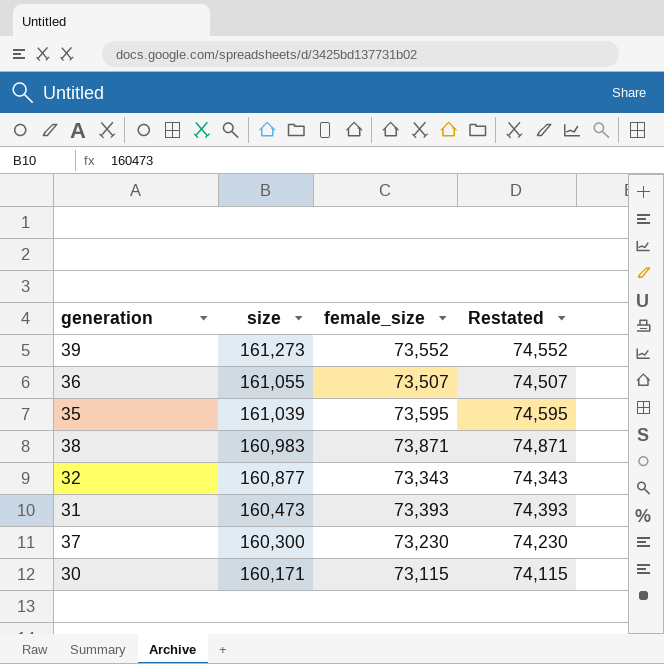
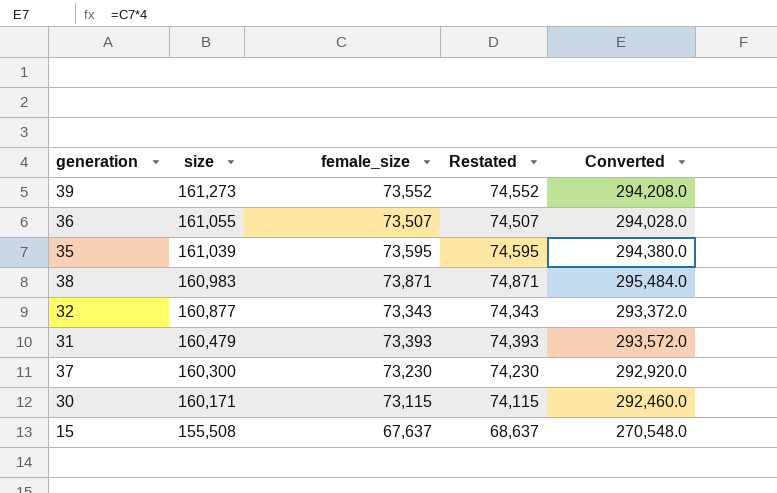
column Converted | formula: none -> [female_size] * 4
31 | size: 160,473 -> 160,479
row 15: none -> 155,508 | 67,637 | 68,637 | 270,548.0

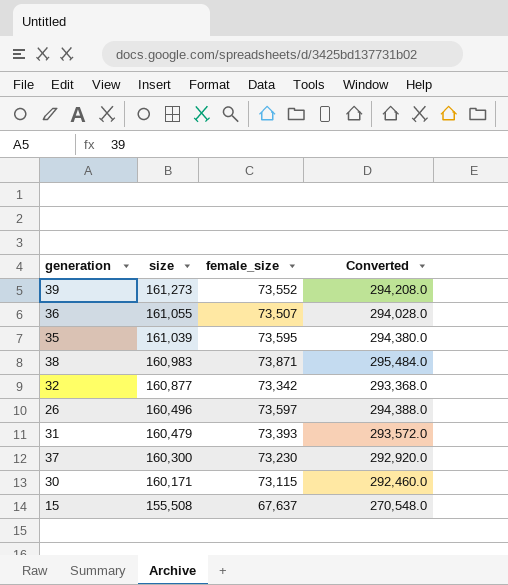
column Restated | formula: [female_size] + 1000 -> none
32 | female_size: 73,343 -> 73,342
32 | Converted: 293,372.0 -> 293,368.0
row 26: none -> 160,496 | 73,597 | 294,388.0

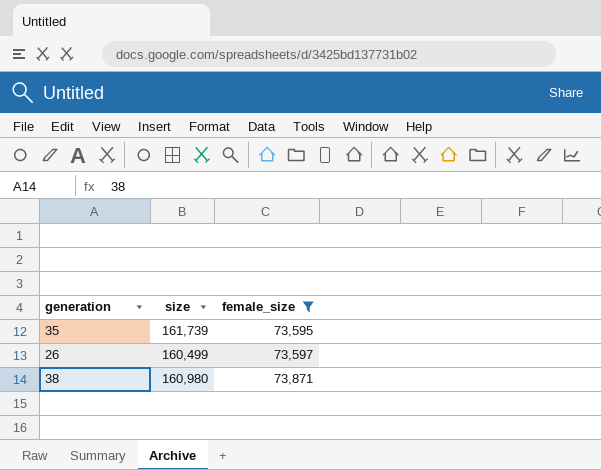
filter: none -> female_size >= 73,595
row order: size descending -> female_size ascending
column Converted | formula: [female_size] * 4 -> none
35 | size: 161,039 -> 161,739
26 | size: 160,496 -> 160,499
38 | size: 160,983 -> 160,980

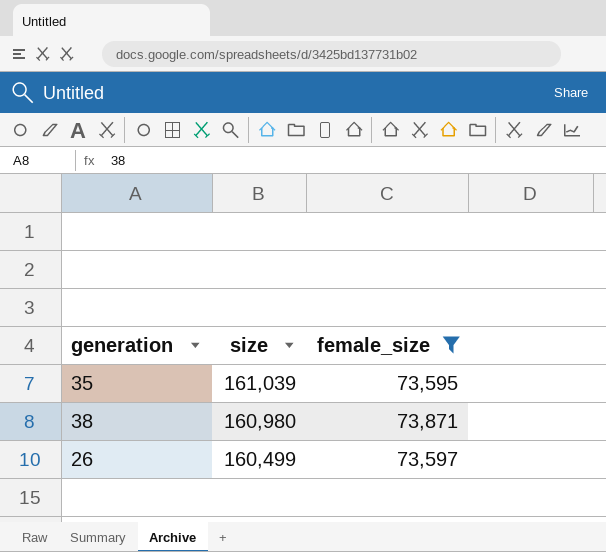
row order: female_size ascending -> size descending
35 | size: 161,739 -> 161,039

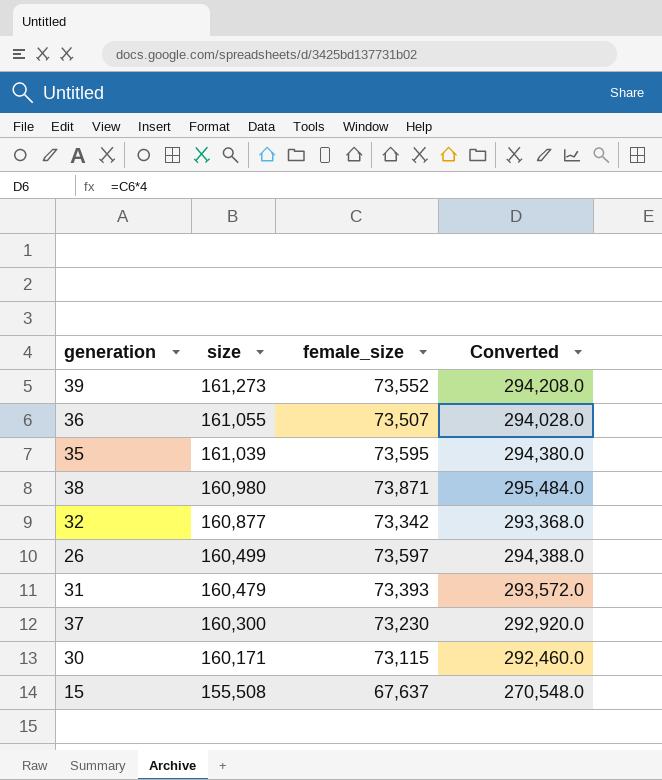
filter: female_size >= 73,595 -> none
column Converted | formula: none -> [female_size] * 4

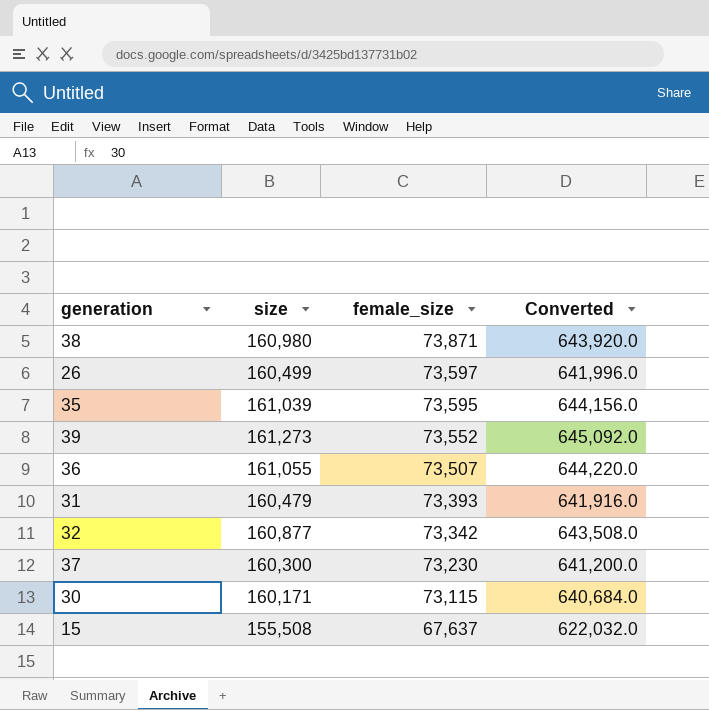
row order: size descending -> female_size descending
column Converted | formula: [female_size] * 4 -> [size] * 4

